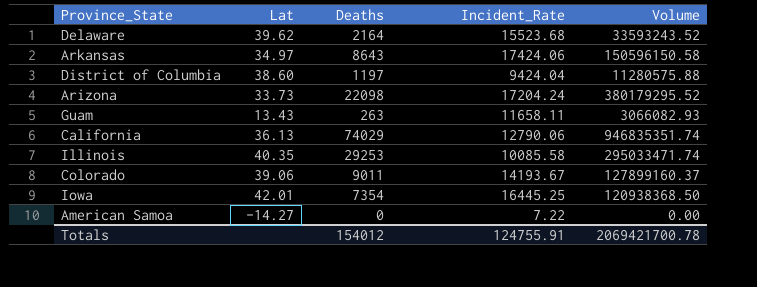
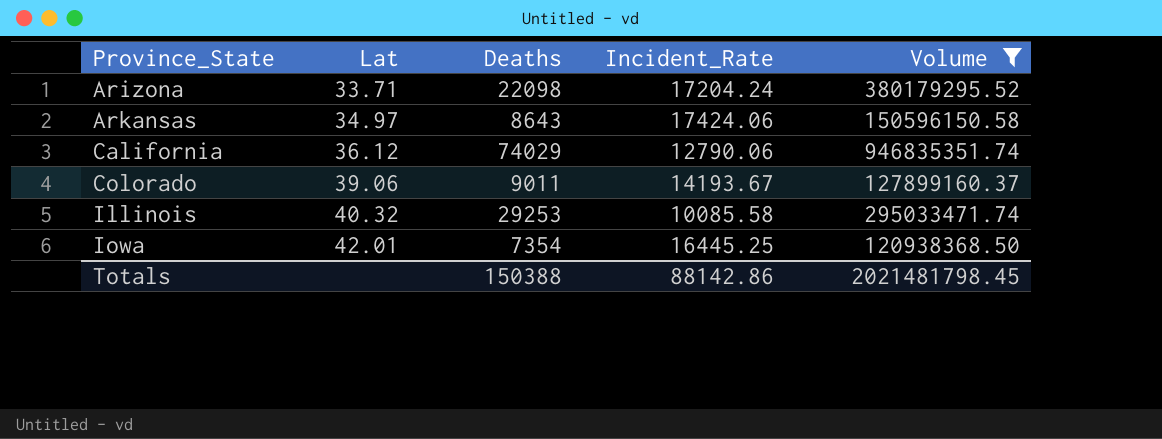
filter: none -> Volume >= 120938368.50
row order: none -> Province_State ascending
Arizona | Lat: 33.73 -> 33.71
California | Lat: 36.13 -> 36.12
Illinois | Lat: 40.35 -> 40.32
Totals | Deaths: 154012 -> 150388
Totals | Incident_Rate: 124755.91 -> 88142.86
Totals | Volume: 2069421700.78 -> 2021481798.45

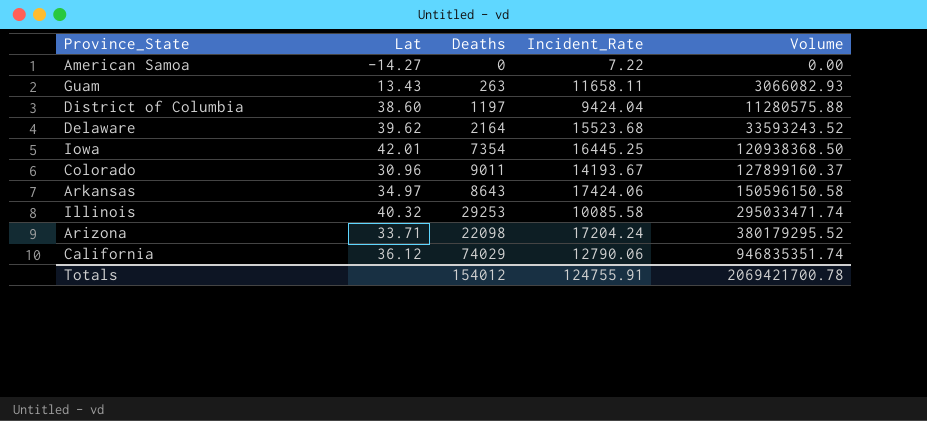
filter: Volume >= 120938368.50 -> none
row order: Province_State ascending -> Volume ascending
Colorado | Lat: 39.06 -> 30.96
Totals | Deaths: 150388 -> 154012
Totals | Incident_Rate: 88142.86 -> 124755.91
Totals | Volume: 2021481798.45 -> 2069421700.78

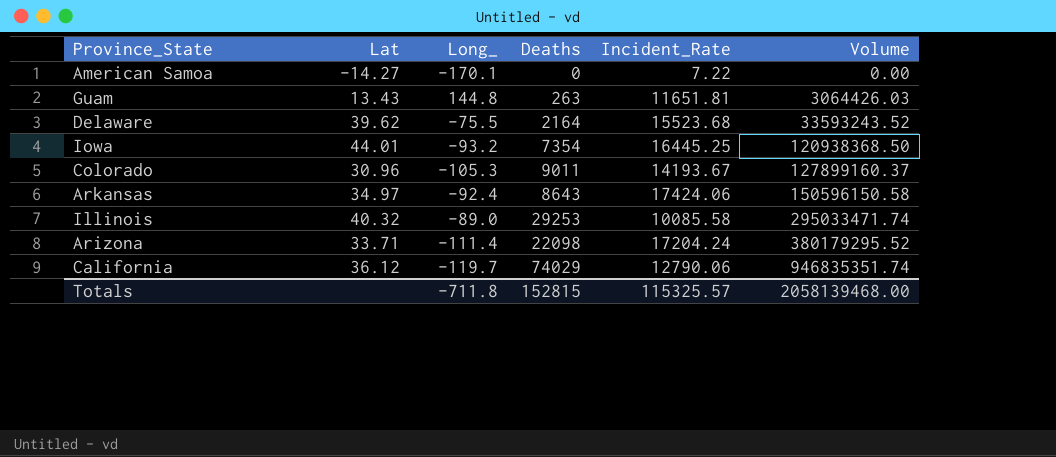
column Long_ | position: none -> 3
row District of Columbia: 38.60 | 1197 | 9424.04 | 11280575.88 -> none
Guam | Incident_Rate: 11658.11 -> 11651.81
Guam | Volume: 3066082.93 -> 3064426.03
Iowa | Lat: 42.01 -> 44.01
Totals | Deaths: 154012 -> 152815
Totals | Incident_Rate: 124755.91 -> 115325.57
Totals | Volume: 2069421700.78 -> 2058139468.00

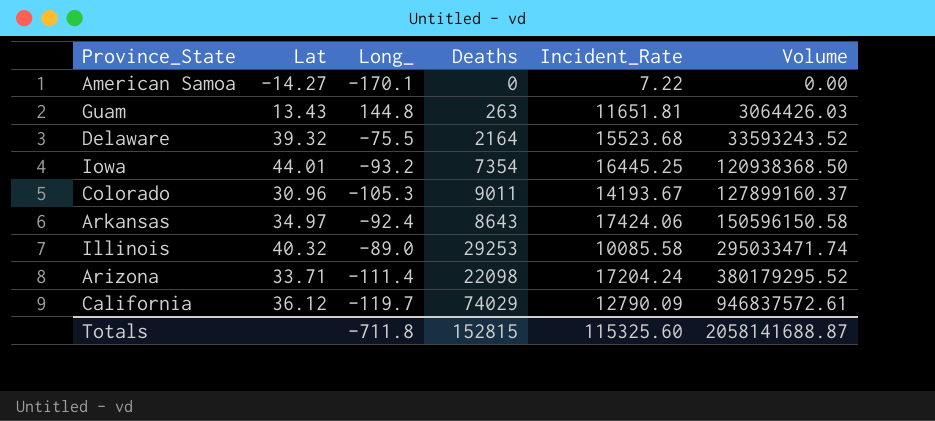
Delaware | Lat: 39.62 -> 39.32
California | Incident_Rate: 12790.06 -> 12790.09
California | Volume: 946835351.74 -> 946837572.61
Totals | Incident_Rate: 115325.57 -> 115325.60
Totals | Volume: 2058139468.00 -> 2058141688.87

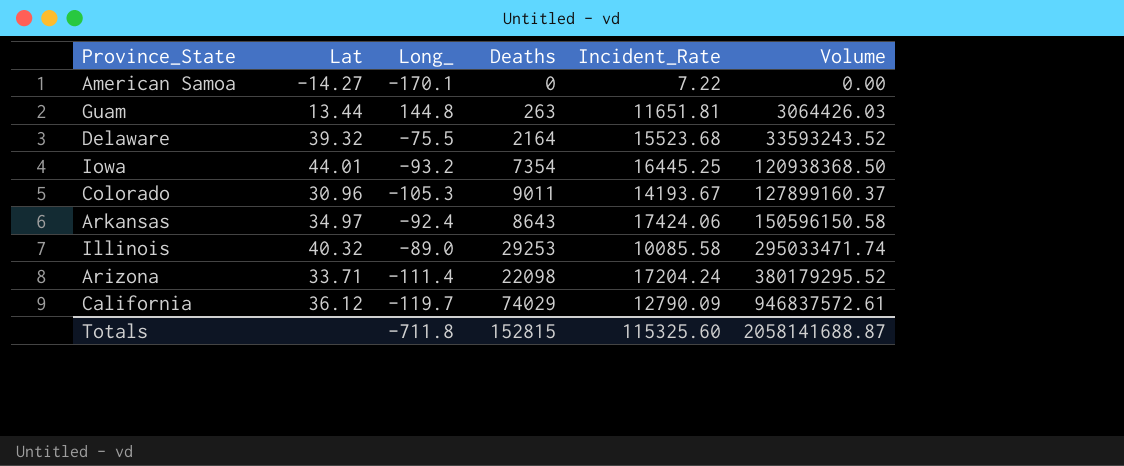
Guam | Lat: 13.43 -> 13.44

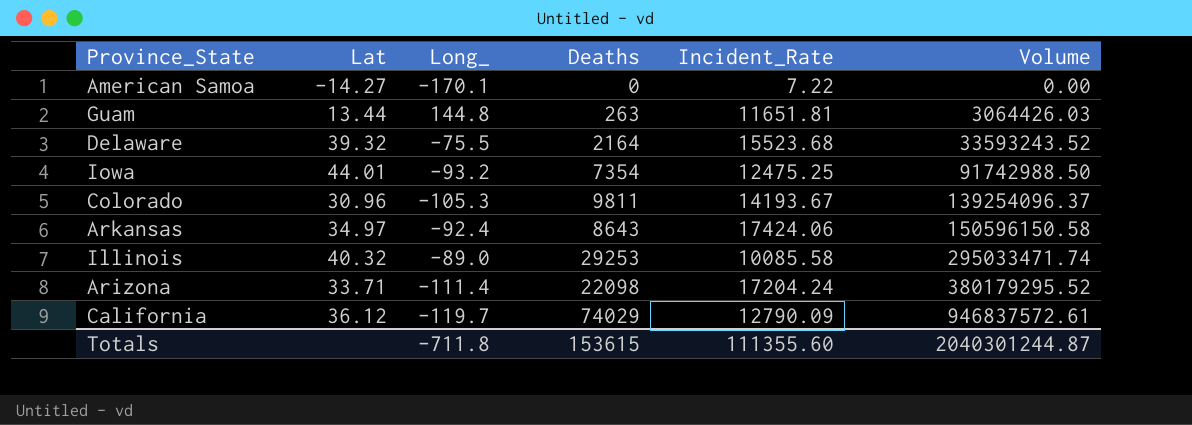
Iowa | Incident_Rate: 16445.25 -> 12475.25
Iowa | Volume: 120938368.50 -> 91742988.50
Colorado | Deaths: 9011 -> 9811
Colorado | Volume: 127899160.37 -> 139254096.37
Totals | Deaths: 152815 -> 153615
Totals | Incident_Rate: 115325.60 -> 111355.60
Totals | Volume: 2058141688.87 -> 2040301244.87

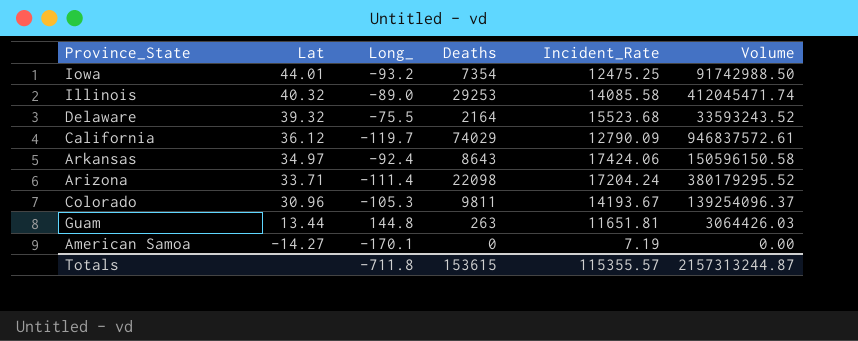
row order: Volume ascending -> Lat descending
Illinois | Incident_Rate: 10085.58 -> 14085.58
Illinois | Volume: 295033471.74 -> 412045471.74
American Samoa | Incident_Rate: 7.22 -> 7.19
Totals | Incident_Rate: 111355.60 -> 115355.57
Totals | Volume: 2040301244.87 -> 2157313244.87

